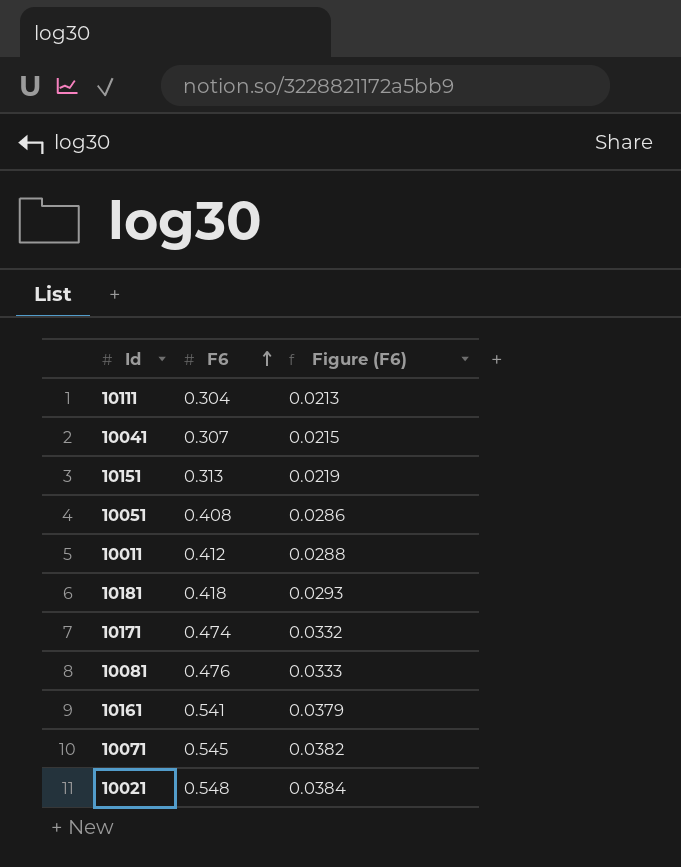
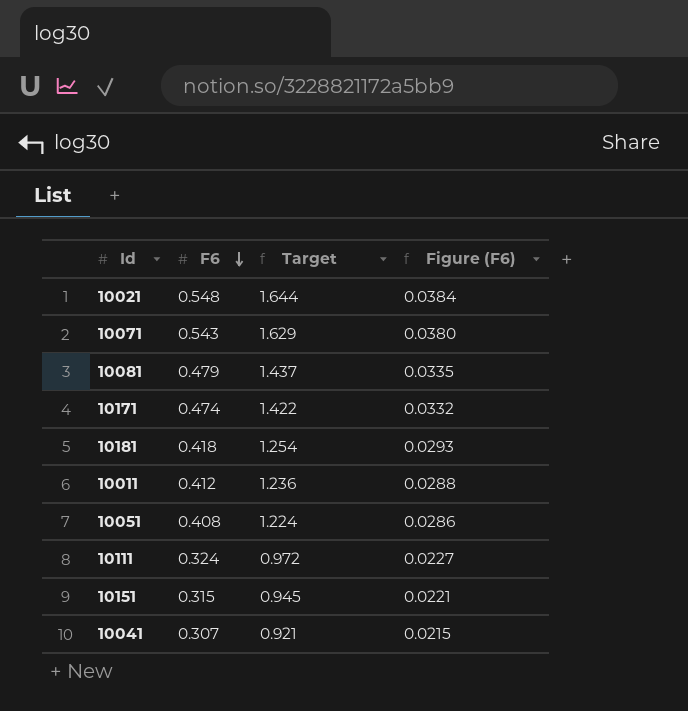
row order: F6 ascending -> F6 descending
column Target | formula: none -> [F6] * 3
row 10161: 0.541 | 0.0379 -> none
10071 | F6: 0.545 -> 0.543
10071 | Figure (F6): 0.0382 -> 0.0380
10081 | F6: 0.476 -> 0.479
10081 | Figure (F6): 0.0333 -> 0.0335
10111 | F6: 0.304 -> 0.324
10111 | Figure (F6): 0.0213 -> 0.0227
10151 | F6: 0.313 -> 0.315
10151 | Figure (F6): 0.0219 -> 0.0221

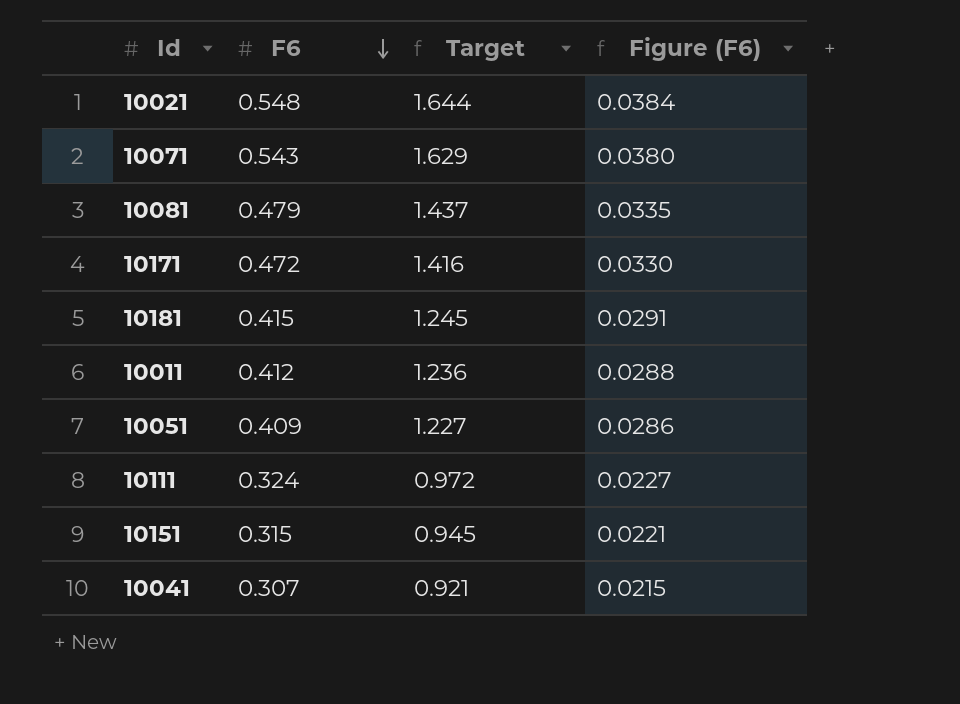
10171 | F6: 0.474 -> 0.472
10171 | Target: 1.422 -> 1.416
10171 | Figure (F6): 0.0332 -> 0.0330
10181 | F6: 0.418 -> 0.415
10181 | Target: 1.254 -> 1.245
10181 | Figure (F6): 0.0293 -> 0.0291
10051 | F6: 0.408 -> 0.409
10051 | Target: 1.224 -> 1.227

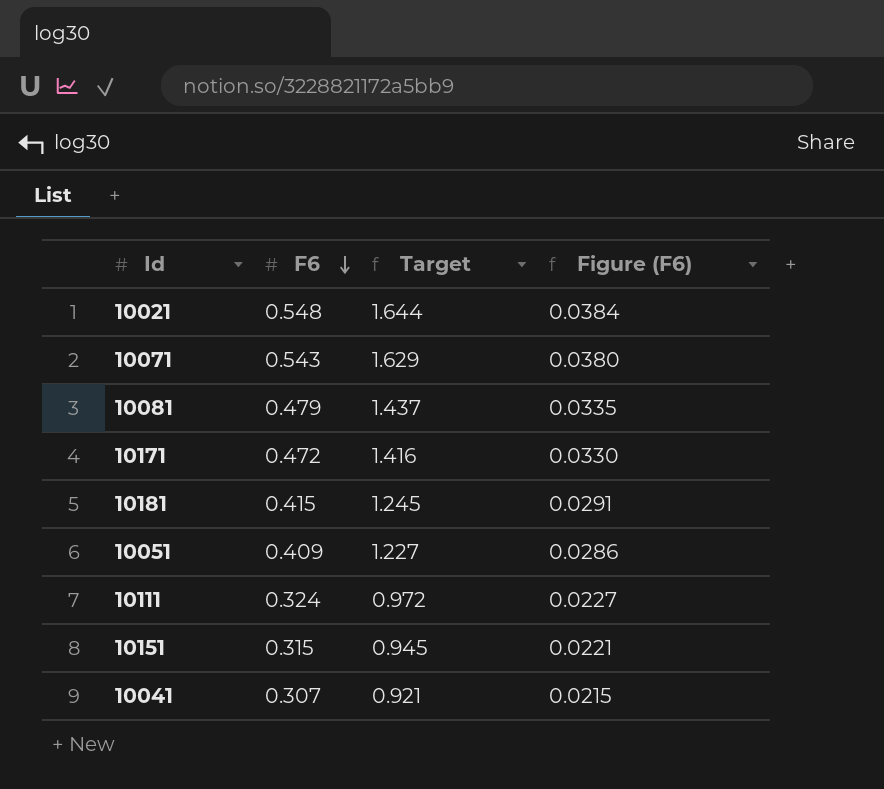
row 10011: 0.412 | 1.236 | 0.0288 -> none

